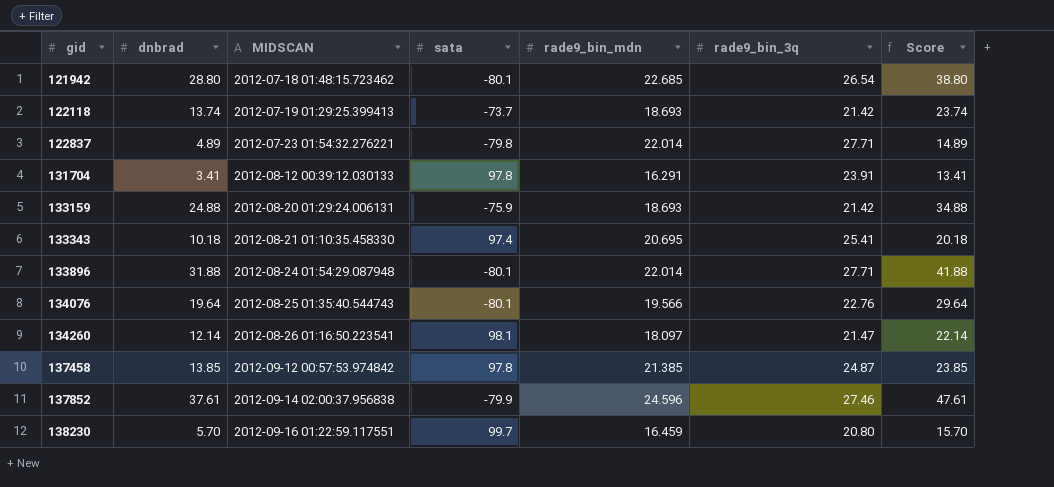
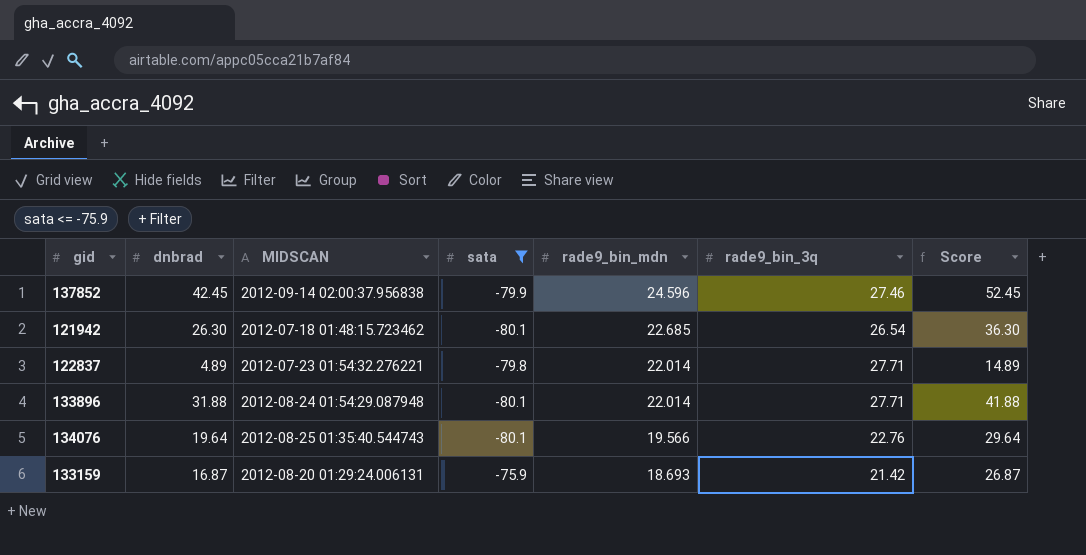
filter: none -> sata <= -75.9
row order: gid ascending -> rade9_bin_mdn descending
137852 | dnbrad: 37.61 -> 42.45
137852 | Score: 47.61 -> 52.45
121942 | dnbrad: 28.80 -> 26.30
121942 | Score: 38.80 -> 36.30
133159 | dnbrad: 24.88 -> 16.87
133159 | Score: 34.88 -> 26.87

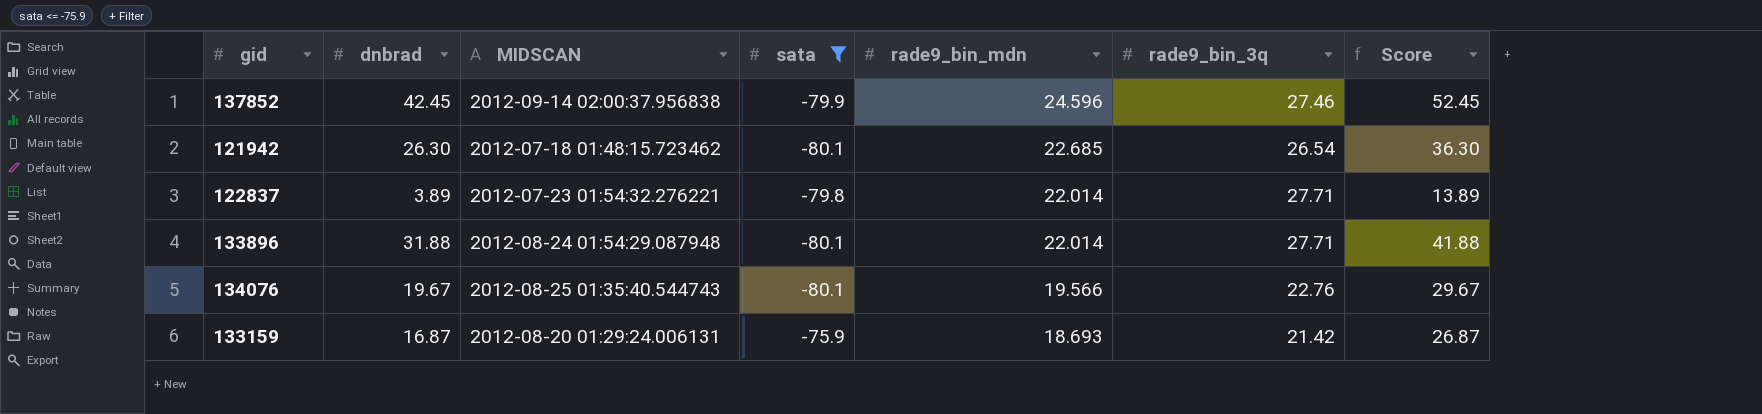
122837 | dnbrad: 4.89 -> 3.89
122837 | Score: 14.89 -> 13.89
134076 | dnbrad: 19.64 -> 19.67
134076 | Score: 29.64 -> 29.67

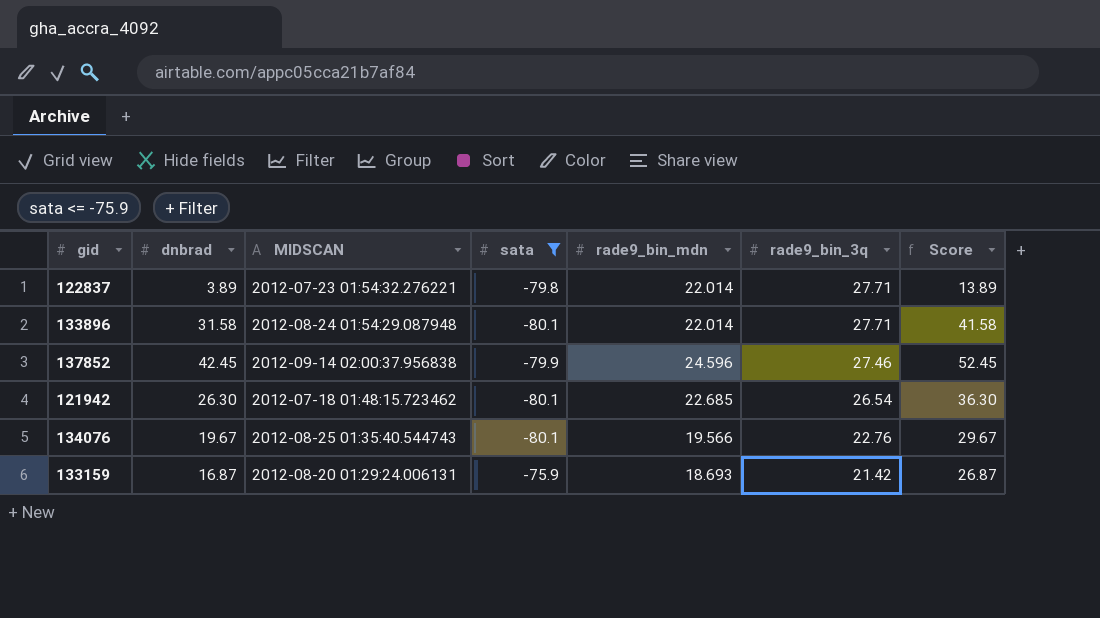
row order: rade9_bin_mdn descending -> rade9_bin_3q descending
133896 | dnbrad: 31.88 -> 31.58
133896 | Score: 41.88 -> 41.58

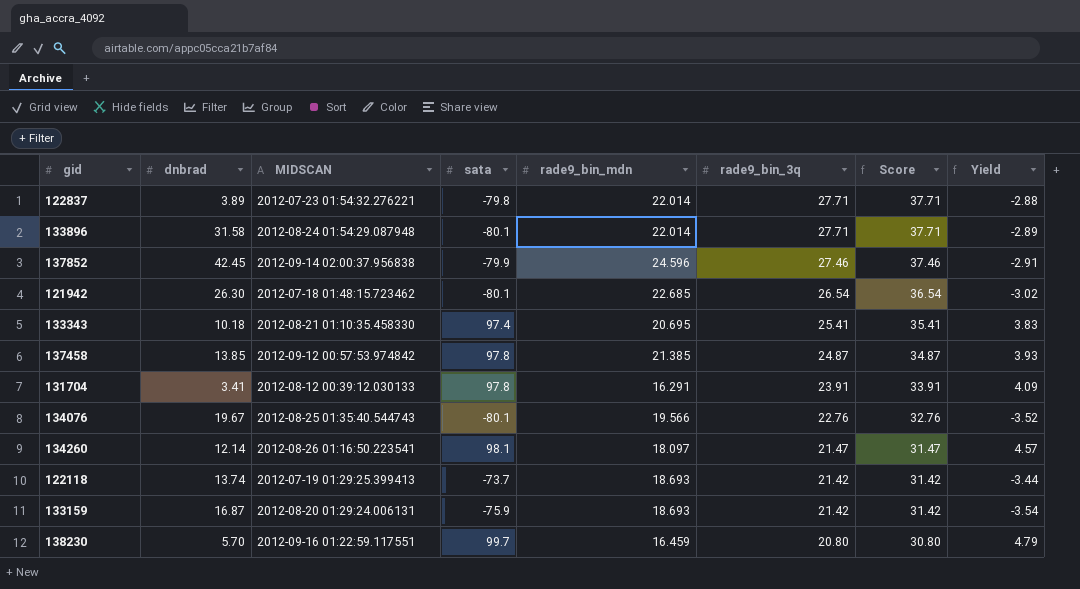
filter: sata <= -75.9 -> none
column Score | formula: [dnbrad] + 10 -> [rade9_bin_3q] + 10
column Yield | formula: none -> [sata] / [rade9_bin_3q]

